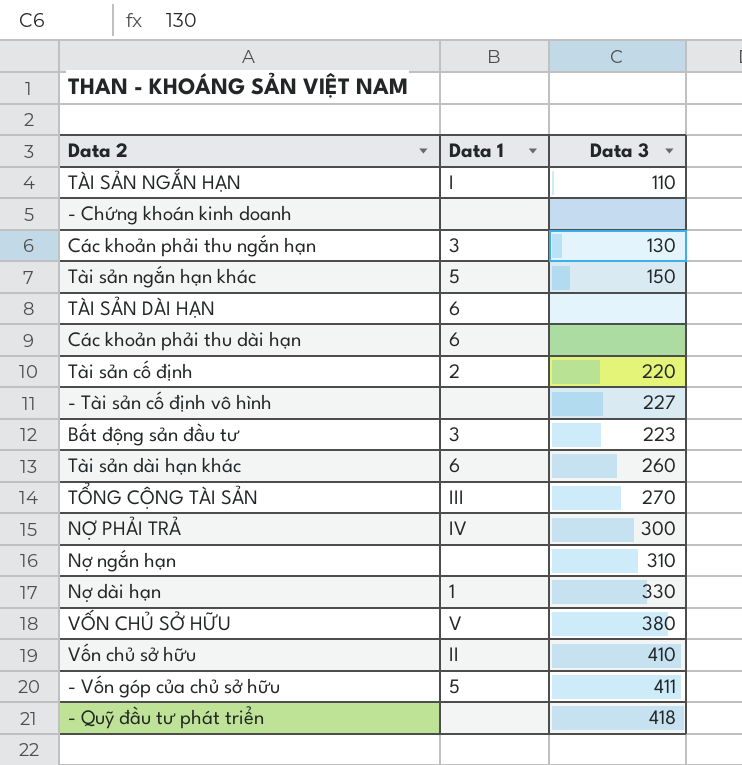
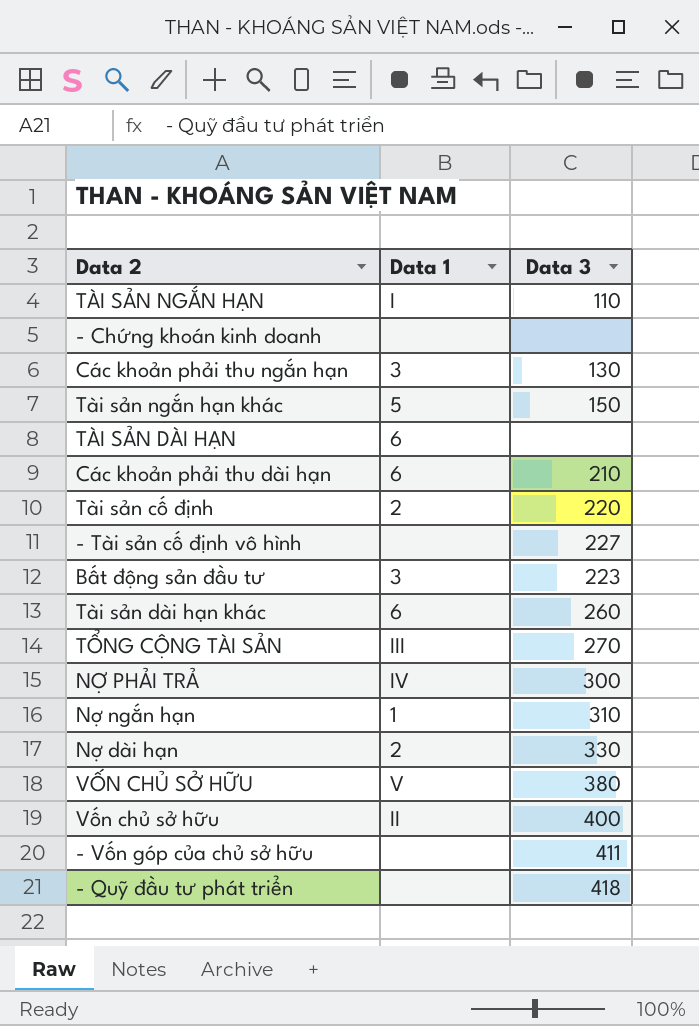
Các khoản phải thu dài hạn | Data 3: none -> 210
Nợ ngắn hạn | Data 1: none -> 1
Nợ dài hạn | Data 1: 1 -> 2
Vốn chủ sở hữu | Data 3: 410 -> 400
- Vốn góp của chủ sở hữu | Data 1: 5 -> none

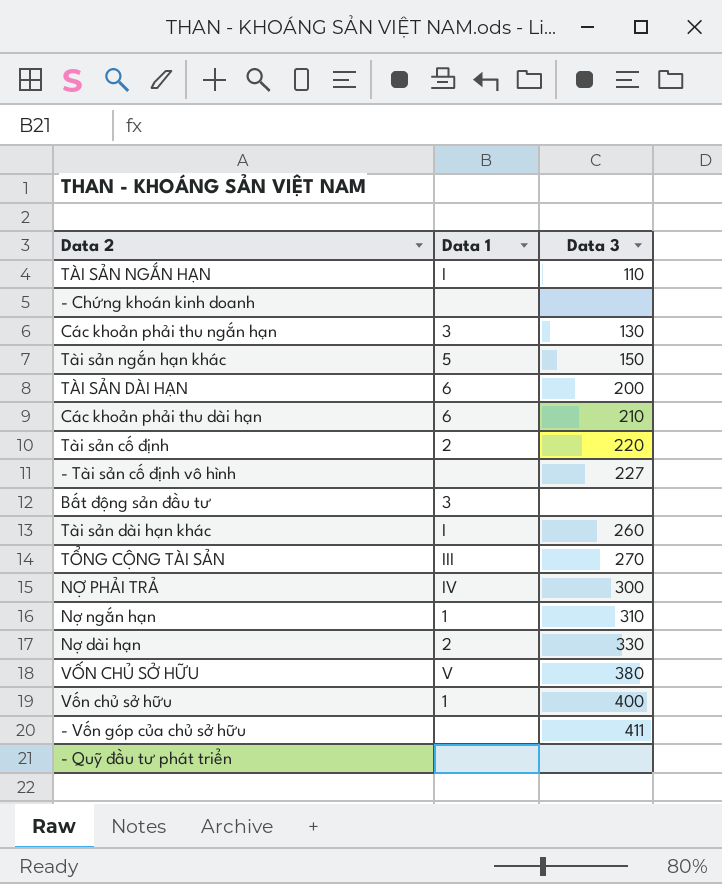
TÀI SẢN DÀI HẠN | Data 3: none -> 200
Bất động sản đầu tư | Data 3: 223 -> none
Tài sản dài hạn khác | Data 1: 6 -> I
Vốn chủ sở hữu | Data 1: II -> 1
- Quỹ đầu tư phát triển | Data 3: 418 -> none

